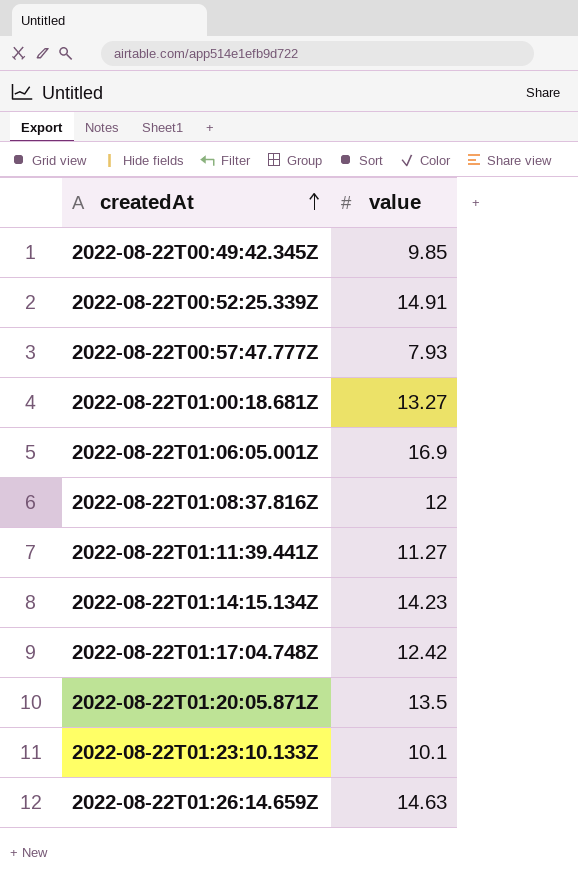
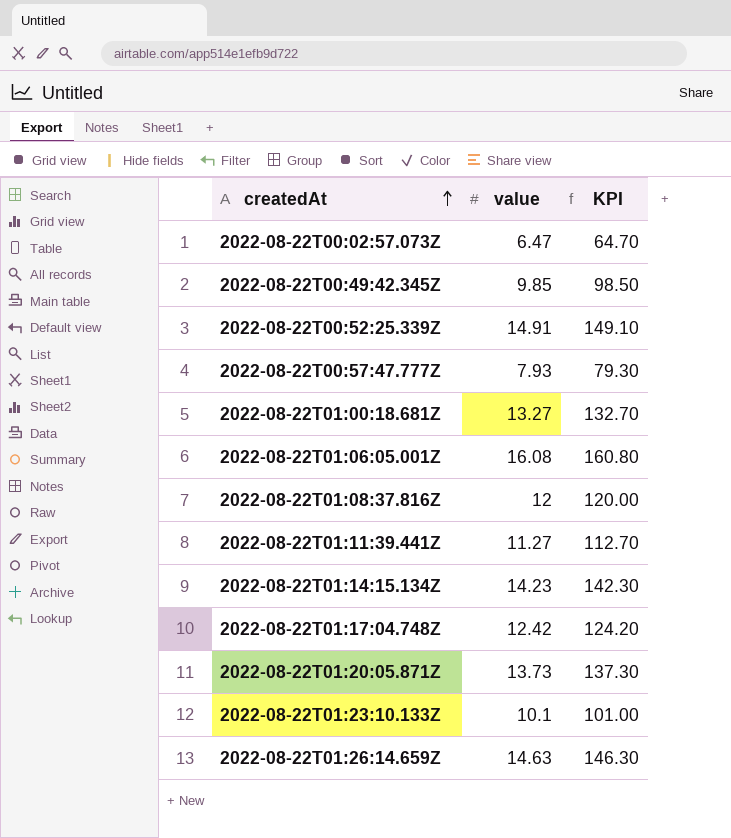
column KPI | formula: none -> [value] * 10
row 2022-08-22T00:02:57.073Z: none -> 6.47 | 64.70
2022-08-22T01:06:05.001Z | value: 16.9 -> 16.08
2022-08-22T01:20:05.871Z | value: 13.5 -> 13.73

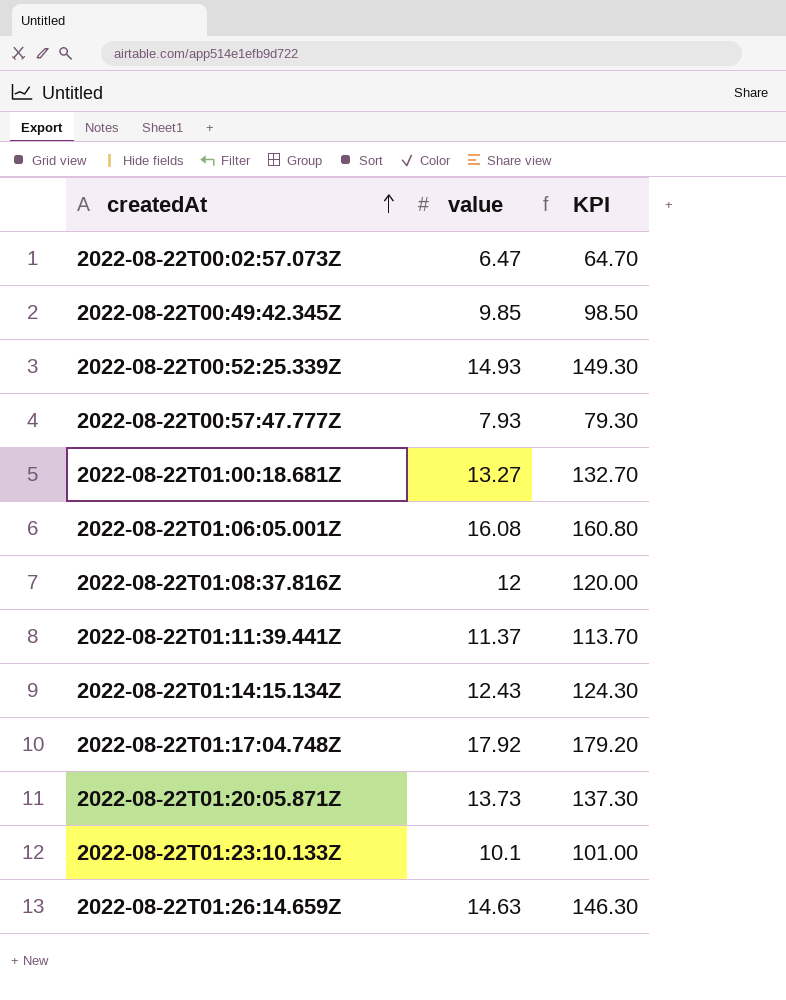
2022-08-22T00:52:25.339Z | value: 14.91 -> 14.93
2022-08-22T00:52:25.339Z | KPI: 149.10 -> 149.30
2022-08-22T01:11:39.441Z | value: 11.27 -> 11.37
2022-08-22T01:11:39.441Z | KPI: 112.70 -> 113.70
2022-08-22T01:14:15.134Z | value: 14.23 -> 12.43
2022-08-22T01:14:15.134Z | KPI: 142.30 -> 124.30
2022-08-22T01:17:04.748Z | value: 12.42 -> 17.92
2022-08-22T01:17:04.748Z | KPI: 124.20 -> 179.20

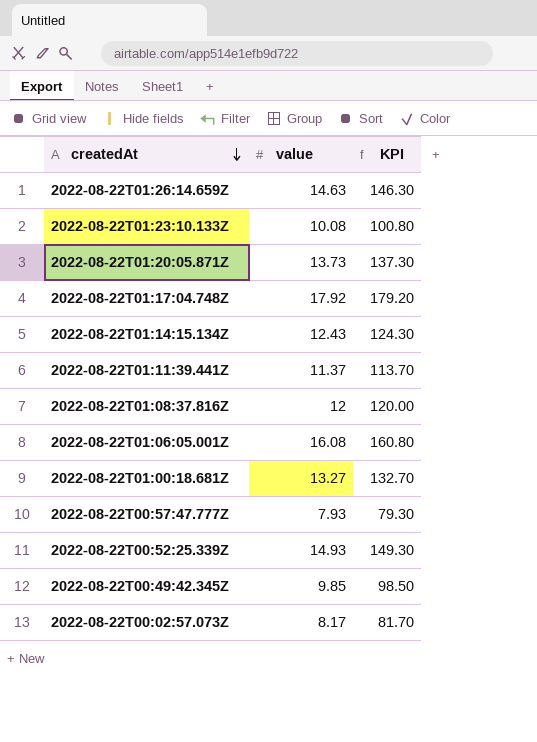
row order: createdAt ascending -> createdAt descending
2022-08-22T01:23:10.133Z | value: 10.1 -> 10.08
2022-08-22T01:23:10.133Z | KPI: 101.00 -> 100.80
2022-08-22T00:02:57.073Z | value: 6.47 -> 8.17
2022-08-22T00:02:57.073Z | KPI: 64.70 -> 81.70

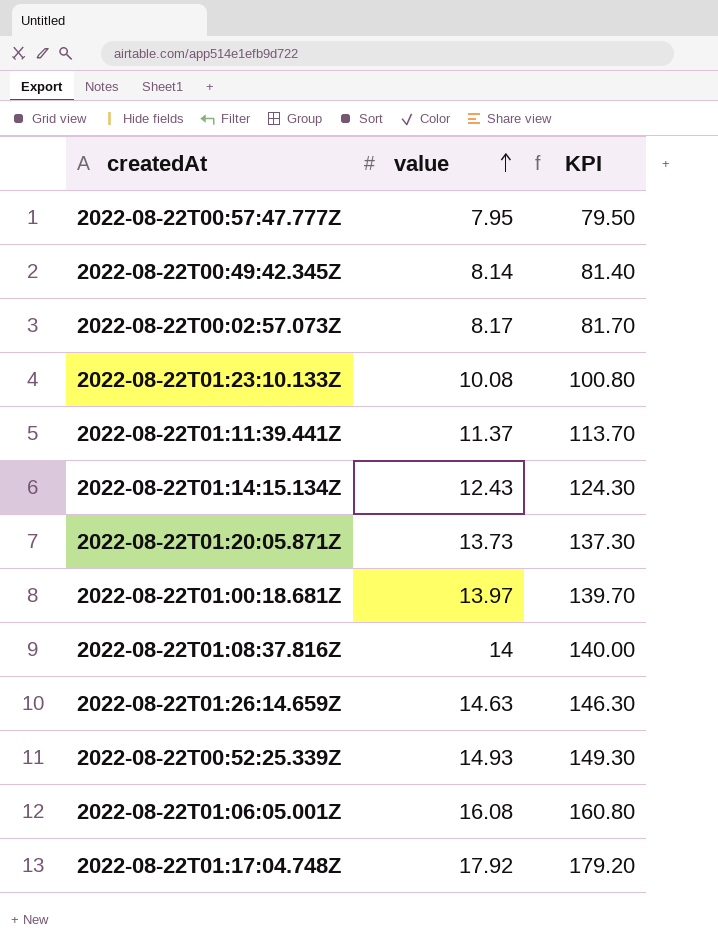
row order: createdAt descending -> value ascending
2022-08-22T00:57:47.777Z | value: 7.93 -> 7.95
2022-08-22T00:57:47.777Z | KPI: 79.30 -> 79.50
2022-08-22T00:49:42.345Z | value: 9.85 -> 8.14
2022-08-22T00:49:42.345Z | KPI: 98.50 -> 81.40
2022-08-22T01:00:18.681Z | value: 13.27 -> 13.97
2022-08-22T01:00:18.681Z | KPI: 132.70 -> 139.70
2022-08-22T01:08:37.816Z | value: 12 -> 14
2022-08-22T01:08:37.816Z | KPI: 120.00 -> 140.00

